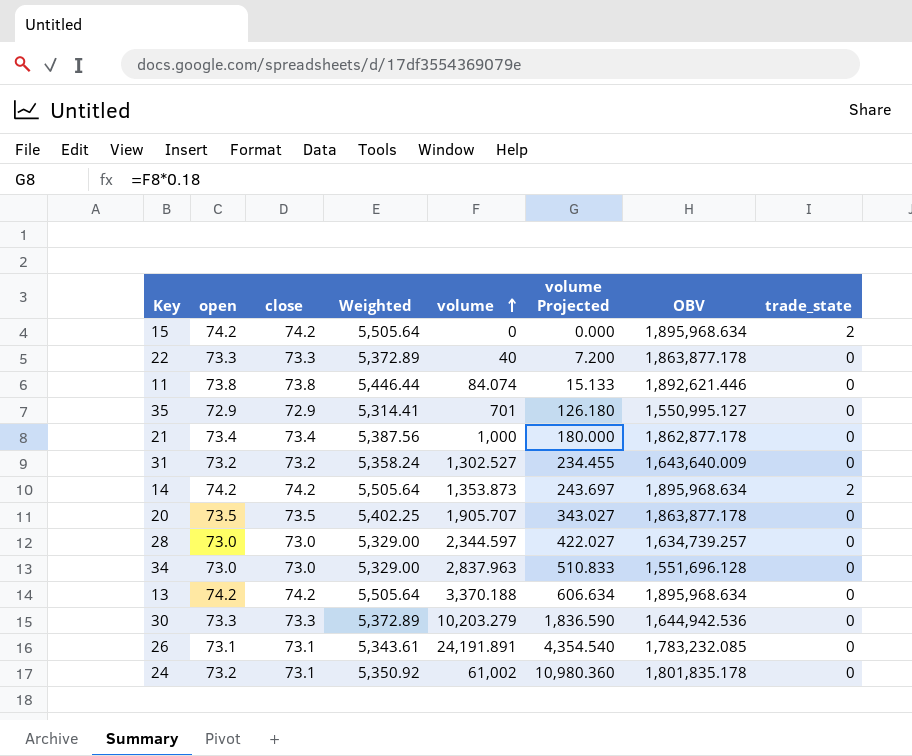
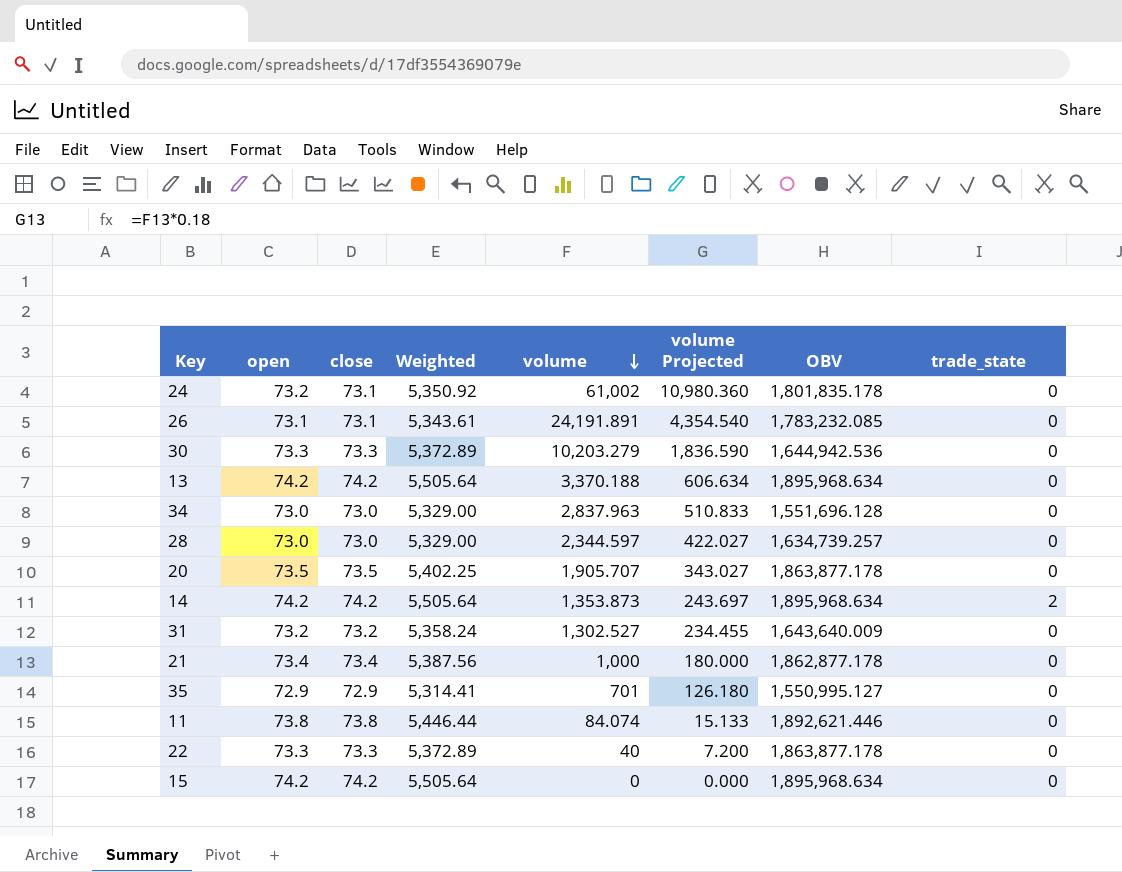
row order: volume ascending -> volume descending
15 | trade_state: 2 -> 0

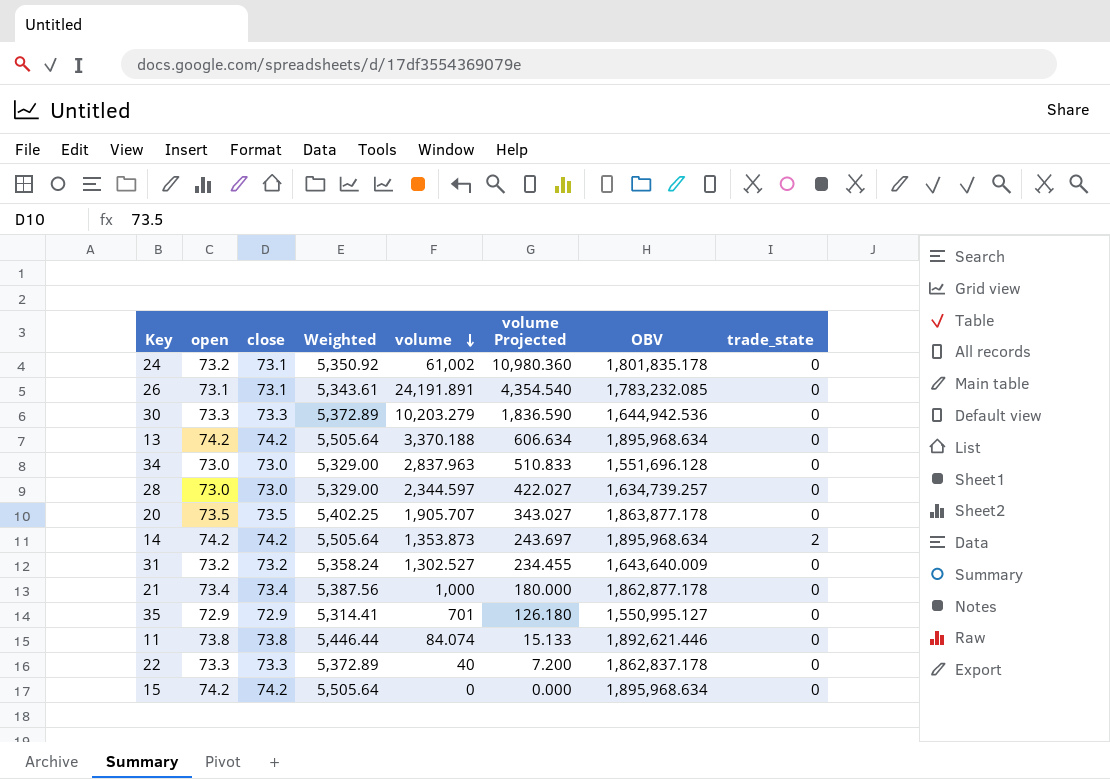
22 | OBV: 1,863,877.178 -> 1,862,837.178

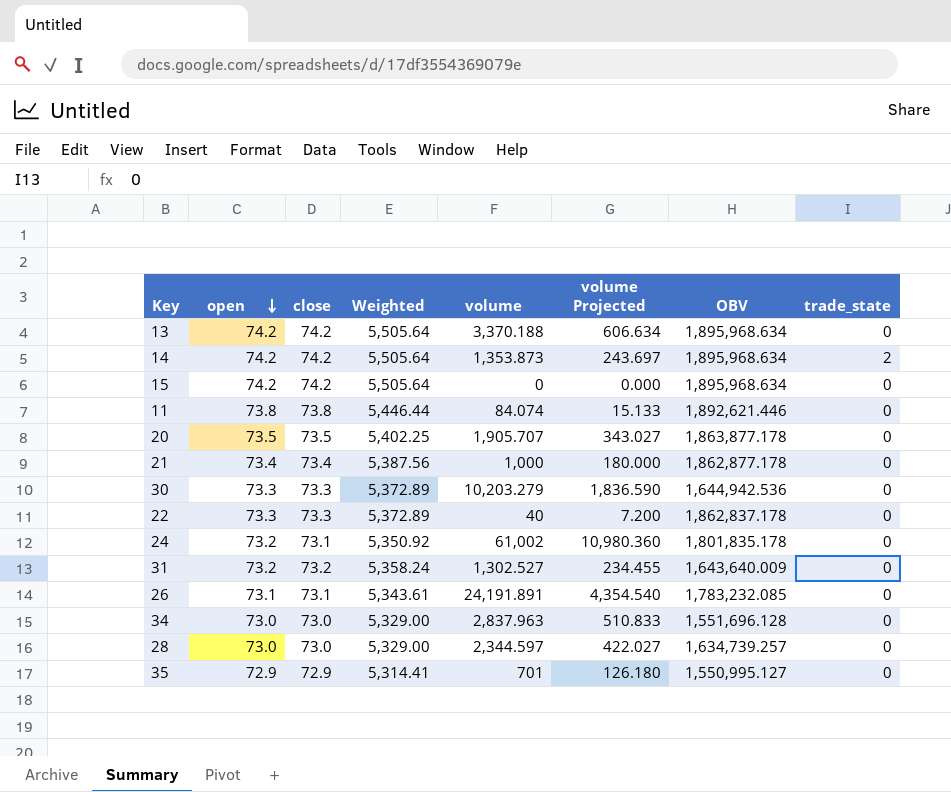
row order: volume descending -> open descending

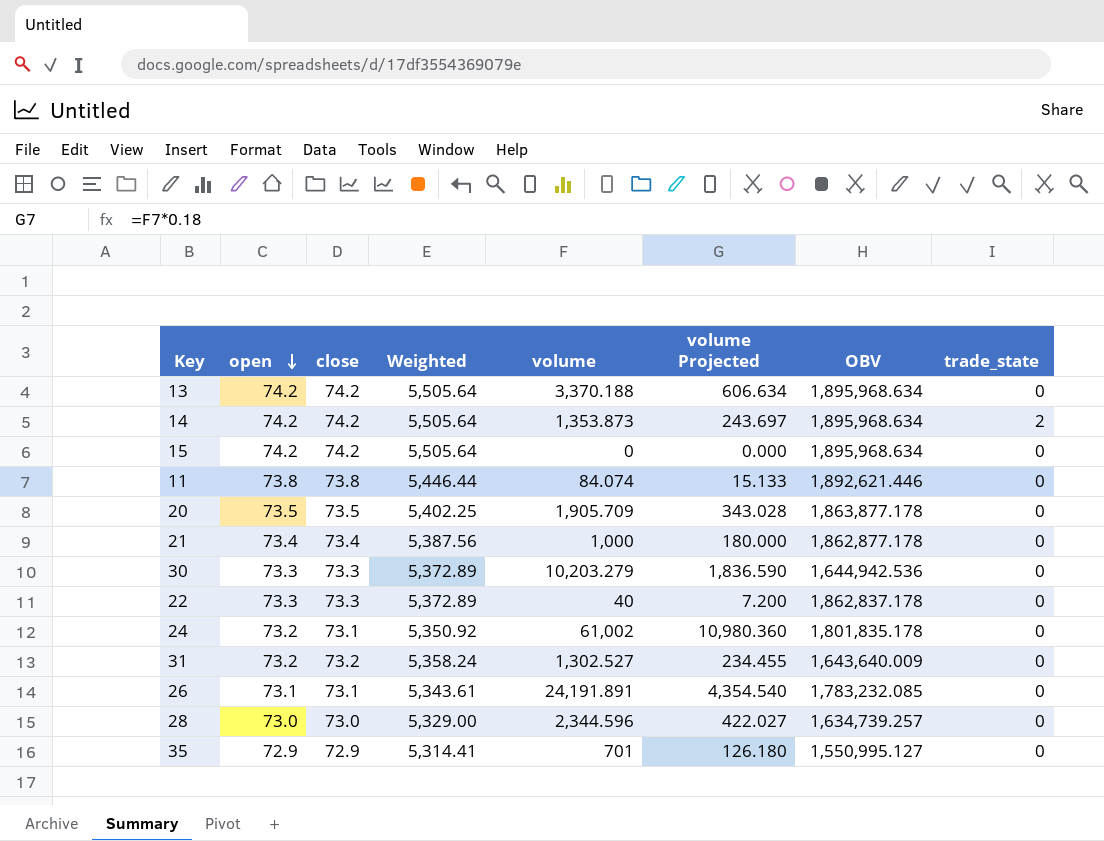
row 34: 73.0 | 73.0 | 5,329.00 | 2,837.963 | 510.833 | 1,551,696.128 | 0 -> none
20 | volume: 1,905.707 -> 1,905.709
20 | volume Projected: 343.027 -> 343.028
28 | volume: 2,344.597 -> 2,344.596

